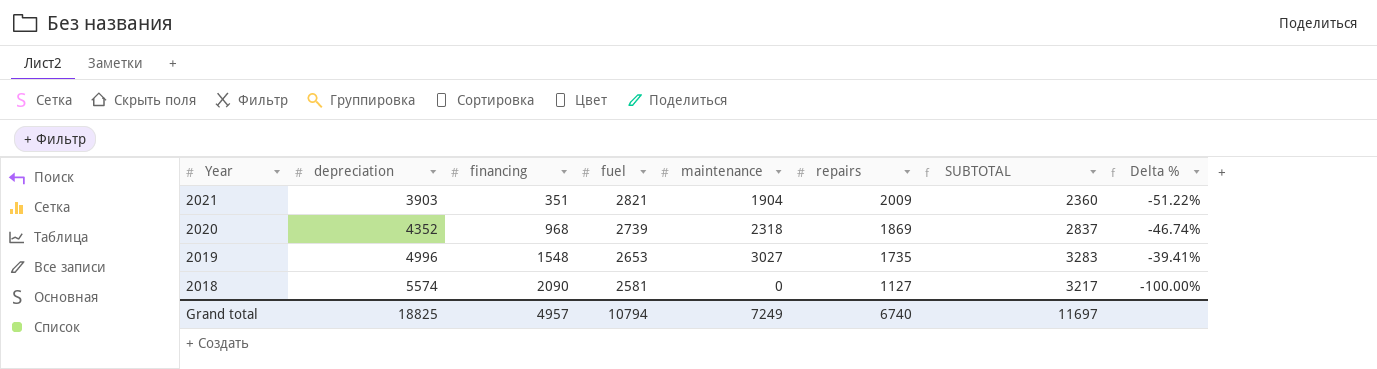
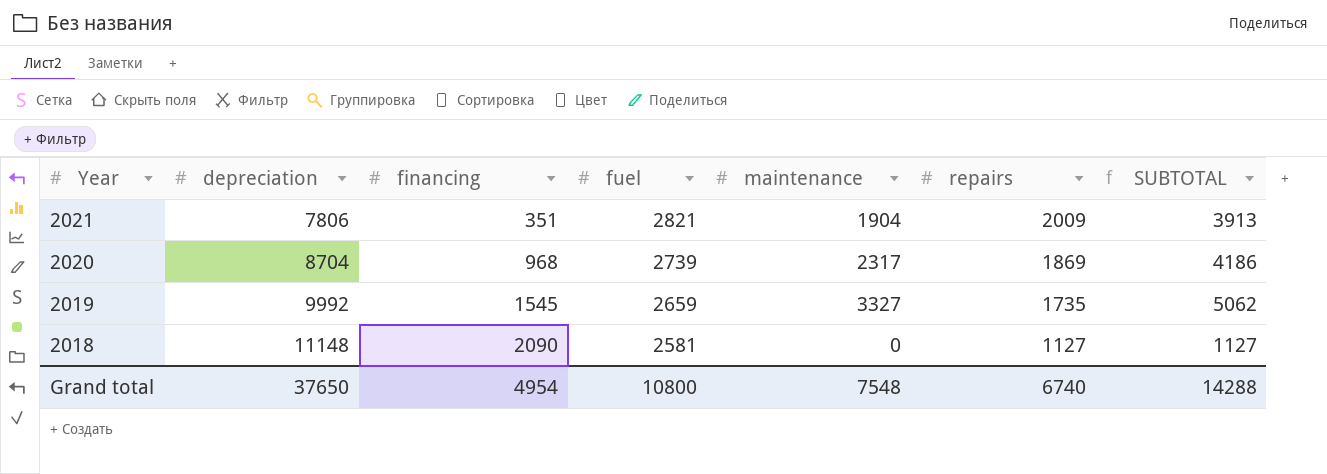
column Delta % | formula: ([maintenance] - [depreciation]) / [depreciation] -> none
column SUBTOTAL | formula: [financing] + [repairs] -> [maintenance] + [repairs]
2021 | depreciation: 3903 -> 7806
2020 | depreciation: 4352 -> 8704
2020 | maintenance: 2318 -> 2317
2019 | depreciation: 4996 -> 9992
2019 | financing: 1548 -> 1545
2019 | fuel: 2653 -> 2659
2019 | maintenance: 3027 -> 3327
2018 | depreciation: 5574 -> 11148
Grand total | depreciation: 18825 -> 37650
Grand total | financing: 4957 -> 4954
Grand total | fuel: 10794 -> 10800
Grand total | maintenance: 7249 -> 7548
Grand total | SUBTOTAL: 11697 -> 14288

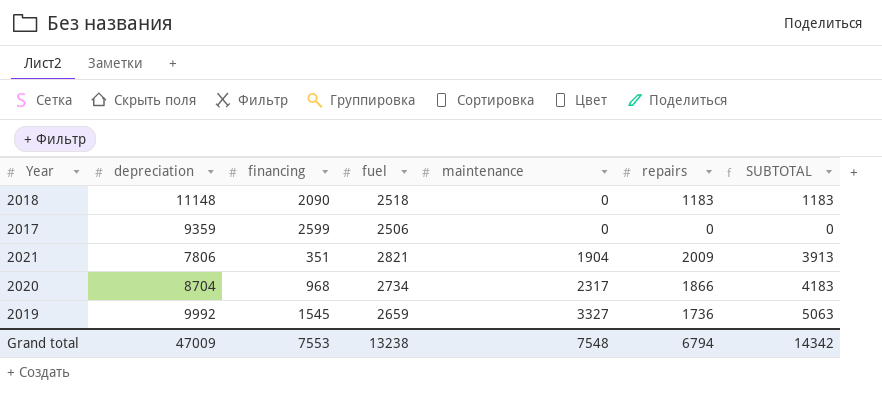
row order: Year descending -> maintenance ascending
2018 | fuel: 2581 -> 2518
2018 | repairs: 1127 -> 1183
2018 | SUBTOTAL: 1127 -> 1183
row 2017: none -> 9359 | 2599 | 2506 | 0 | 0 | 0
2020 | fuel: 2739 -> 2734
2020 | repairs: 1869 -> 1866
2020 | SUBTOTAL: 4186 -> 4183
2019 | repairs: 1735 -> 1736
2019 | SUBTOTAL: 5062 -> 5063
Grand total | depreciation: 37650 -> 47009
Grand total | financing: 4954 -> 7553
Grand total | fuel: 10800 -> 13238
Grand total | repairs: 6740 -> 6794
Grand total | SUBTOTAL: 14288 -> 14342

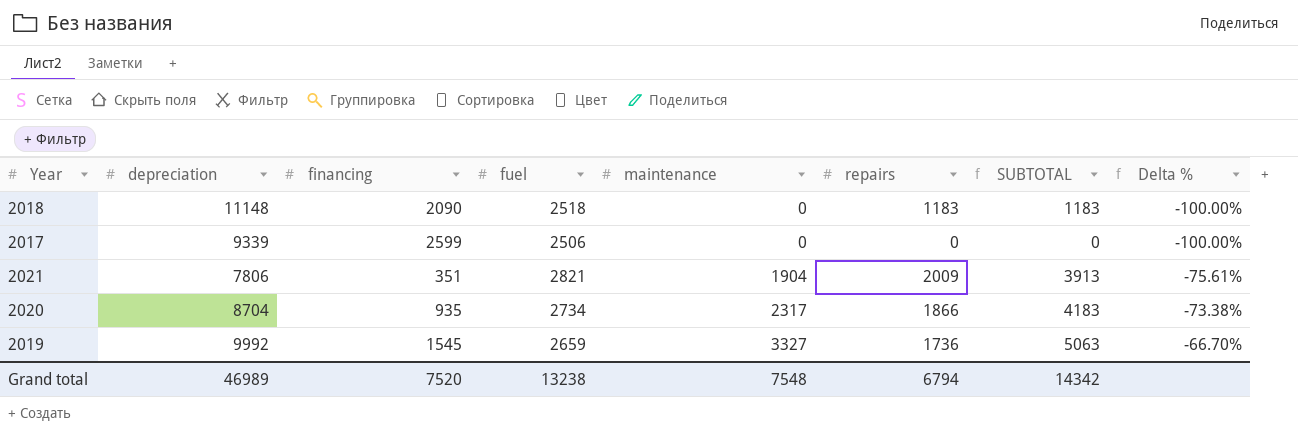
column Delta % | formula: none -> ([maintenance] - [depreciation]) / [depreciation]
2017 | depreciation: 9359 -> 9339
2020 | financing: 968 -> 935
Grand total | depreciation: 47009 -> 46989
Grand total | financing: 7553 -> 7520

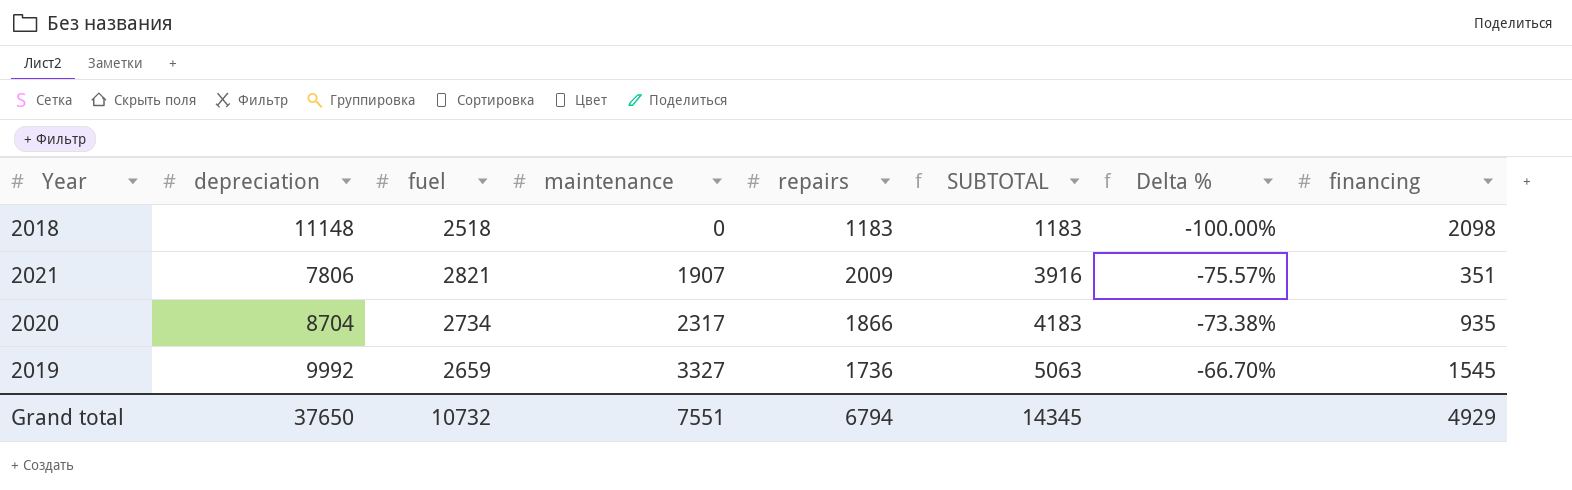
column financing | position: 3 -> 8
row 2017: 9339 | 2599 | 2506 | 0 | 0 | 0 | -100.00% -> none
2018 | financing: 2090 -> 2098
2021 | maintenance: 1904 -> 1907
2021 | SUBTOTAL: 3913 -> 3916
2021 | Delta %: -75.61% -> -75.57%
Grand total | depreciation: 46989 -> 37650
Grand total | fuel: 13238 -> 10732
Grand total | maintenance: 7548 -> 7551
Grand total | SUBTOTAL: 14342 -> 14345
Grand total | financing: 7520 -> 4929

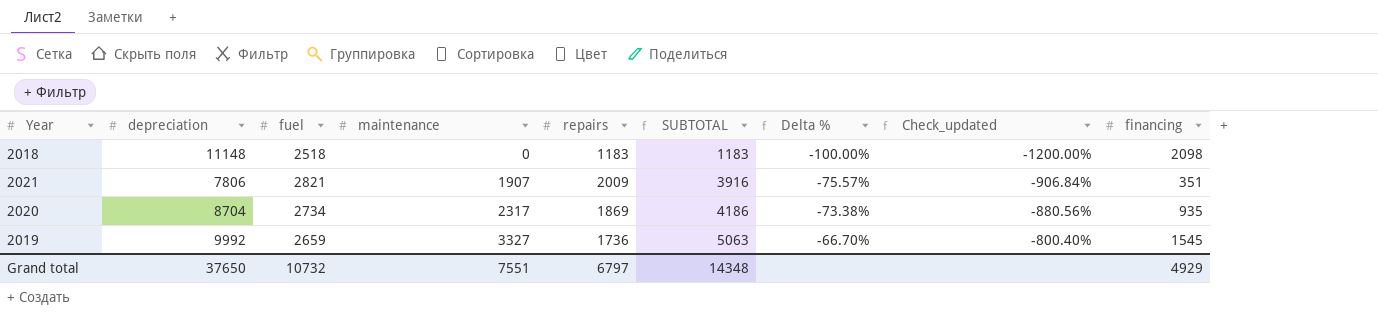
column Check_updated | formula: none -> [Delta %] * 12
2020 | repairs: 1866 -> 1869
2020 | SUBTOTAL: 4183 -> 4186
Grand total | repairs: 6794 -> 6797
Grand total | SUBTOTAL: 14345 -> 14348

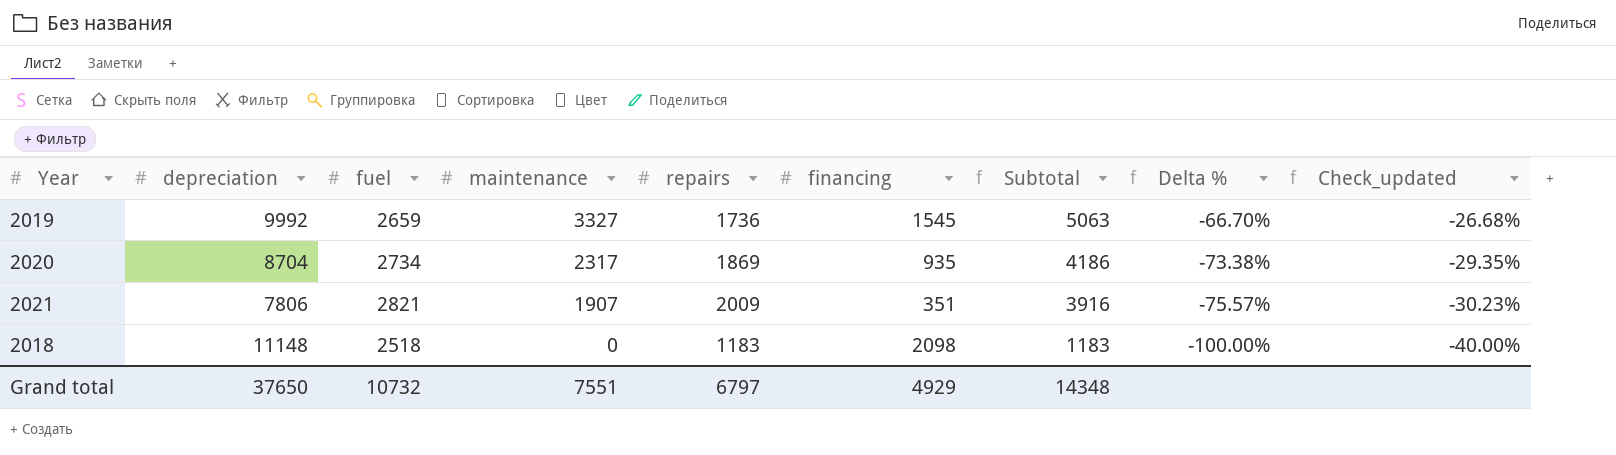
row order: maintenance ascending -> maintenance descending
column financing | position: 9 -> 6
column name: SUBTOTAL -> Subtotal
column Check_updated | formula: [Delta %] * 12 -> [Delta %] * 0.4

